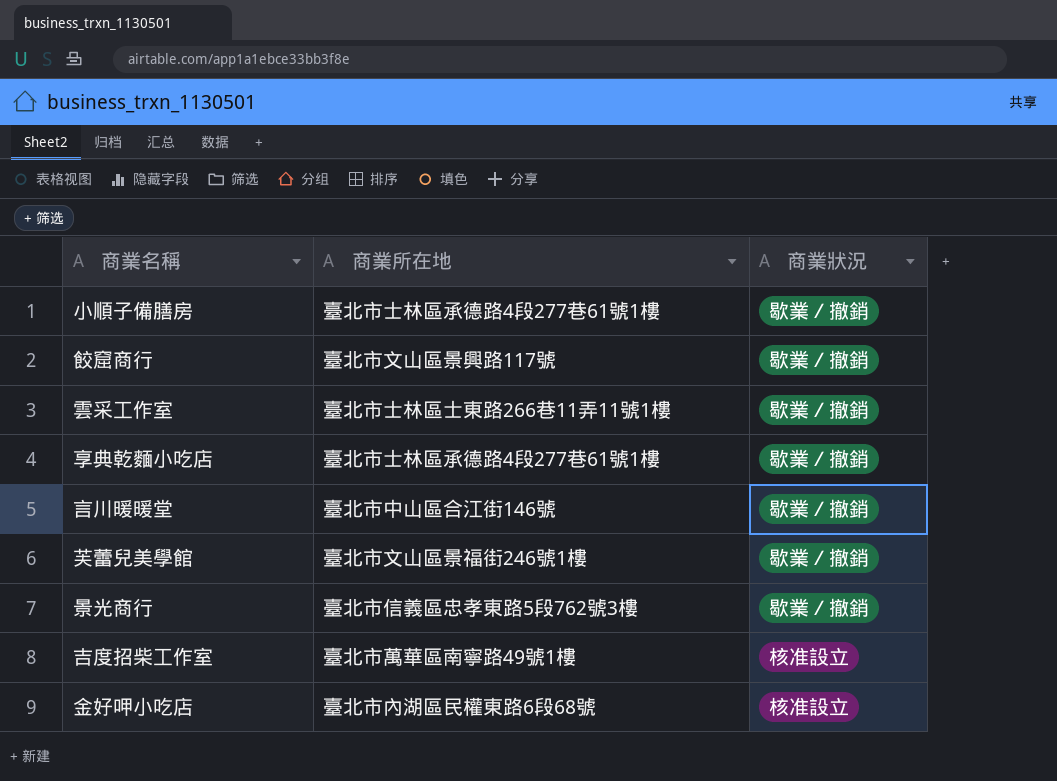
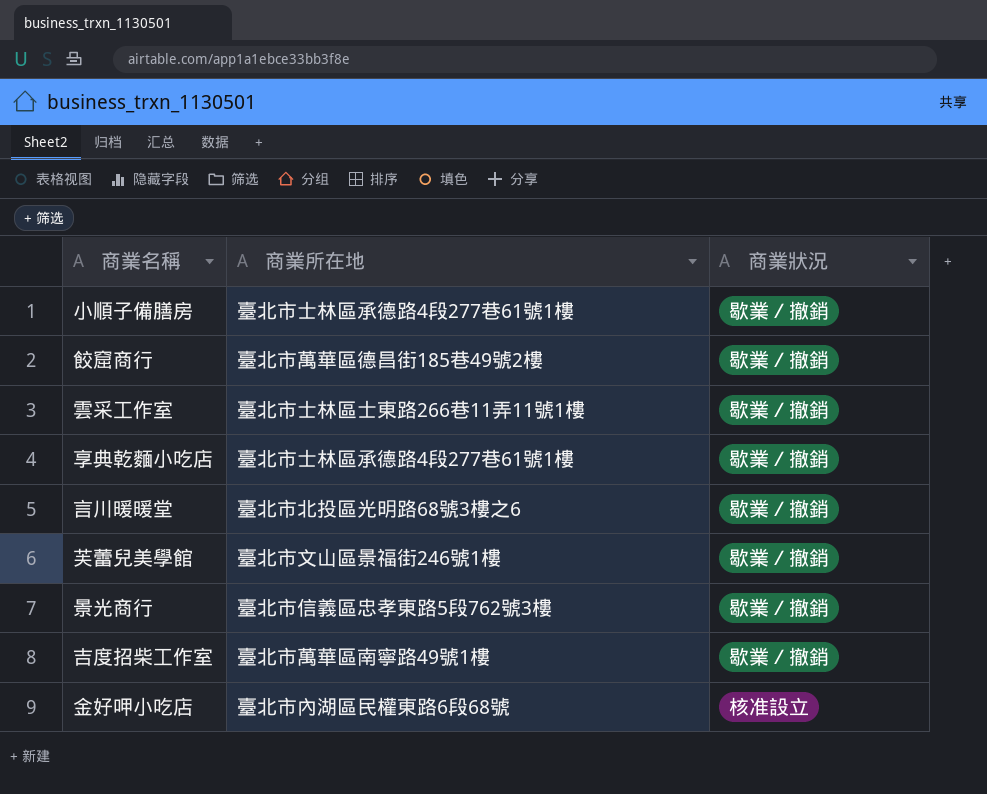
餃窟商行 | 商業所在地: 臺北市文山區景興路117號 -> 臺北市萬華區德昌街185巷49號2樓
言川暖暖堂 | 商業所在地: 臺北市中山區合江街146號 -> 臺北市北投區光明路68號3樓之6
吉度招柴工作室 | 商業狀況: 核准設立 -> 歇業／撤銷

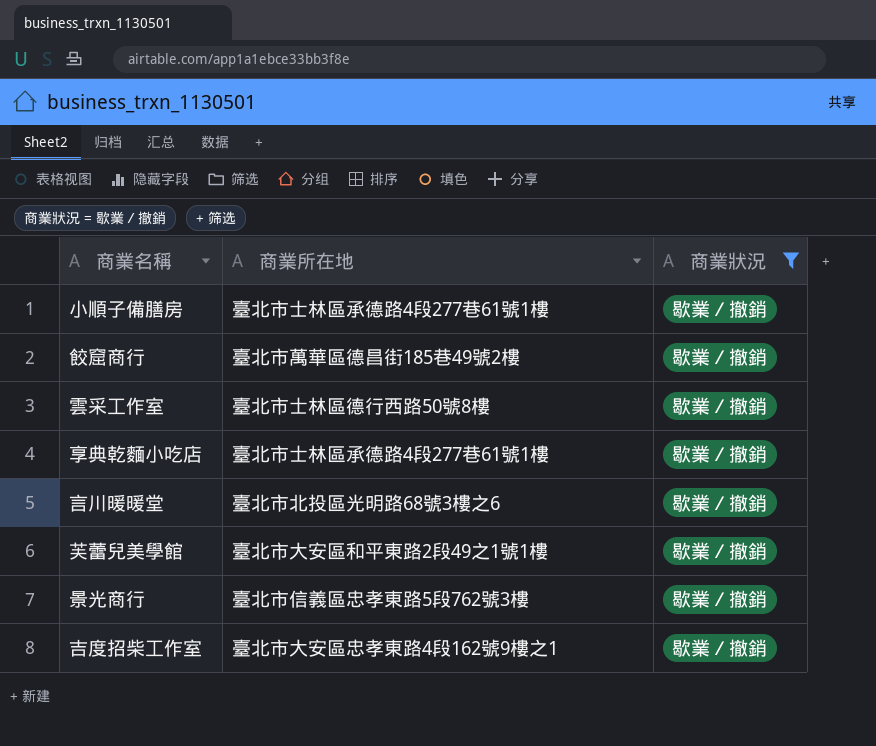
filter: none -> 商業狀況 = 歇業／撤銷
雲采工作室 | 商業所在地: 臺北市士林區士東路266巷11弄11號1樓 -> 臺北市士林區德行西路50號8樓
芙蕾兒美學館 | 商業所在地: 臺北市文山區景福街246號1樓 -> 臺北市大安區和平東路2段49之1號1樓
吉度招柴工作室 | 商業所在地: 臺北市萬華區南寧路49號1樓 -> 臺北市大安區忠孝東路4段162號9樓之1

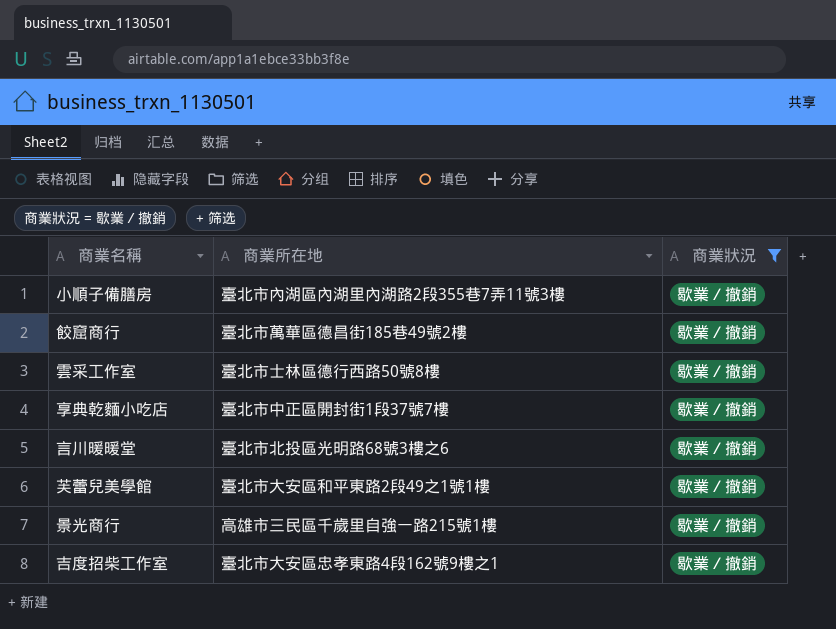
小順子備膳房 | 商業所在地: 臺北市士林區承德路4段277巷61號1樓 -> 臺北市內湖區內湖里內湖路2段355巷7弄11號3樓
享典乾麵小吃店 | 商業所在地: 臺北市士林區承德路4段277巷61號1樓 -> 臺北市中正區開封街1段37號7樓
景光商行 | 商業所在地: 臺北市信義區忠孝東路5段762號3樓 -> 高雄市三民區千歲里自強一路215號1樓

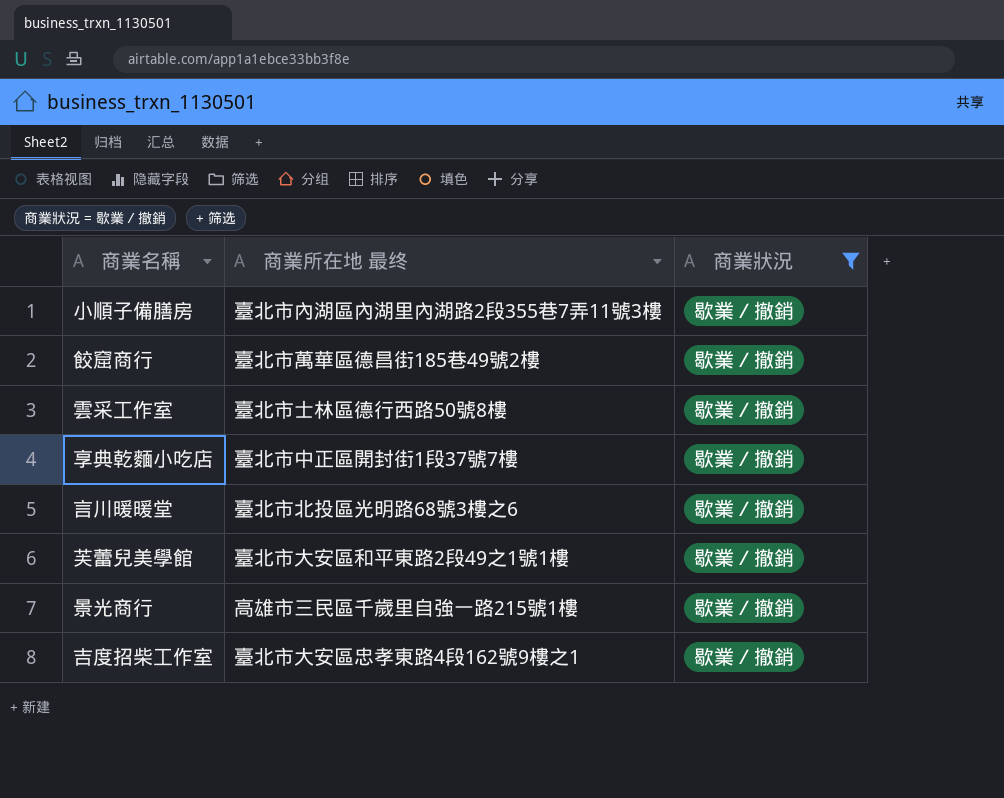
column name: 商業所在地 -> 商業所在地 最终

